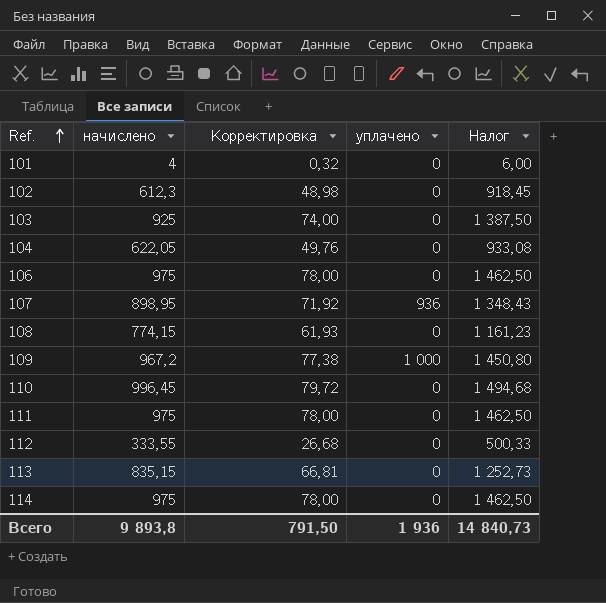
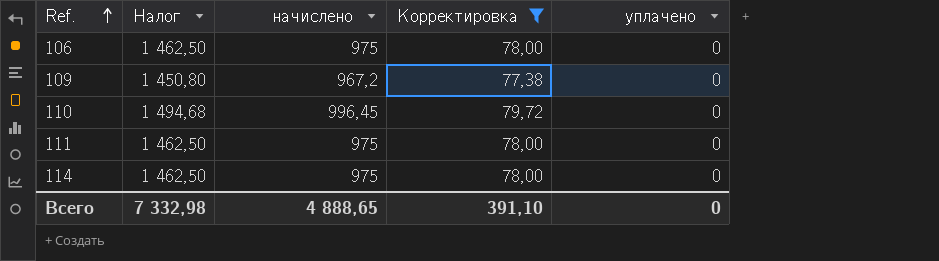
filter: none -> Корректировка >= 77,38
column Налог | position: 5 -> 2
109 | уплачено: 1 000 -> 0
Всего | Налог: 14 840,73 -> 7 332,98
Всего | начислено: 9 893,8 -> 4 888,65
Всего | Корректировка: 791,50 -> 391,10
Всего | уплачено: 1 936 -> 0

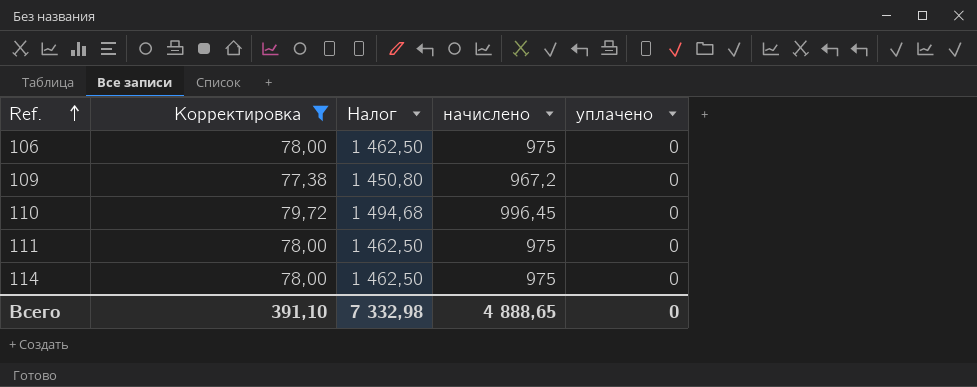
column Корректировка | position: 4 -> 2

